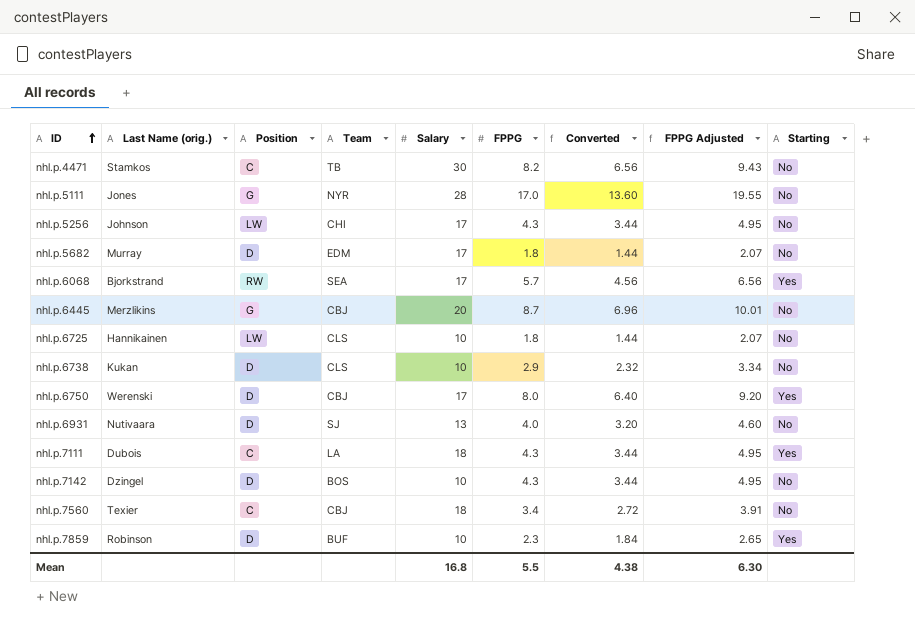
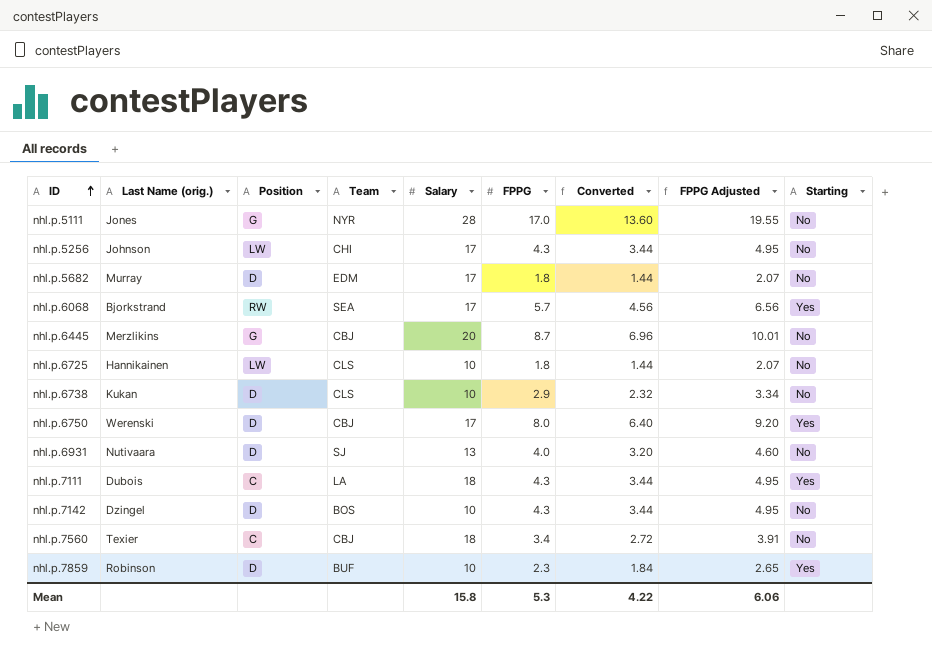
row nhl.p.4471: Stamkos | C | TB | 30 | 8.2 | 6.56 | 9.43 | No -> none
Mean | Salary: 16.8 -> 15.8
Mean | FPPG: 5.5 -> 5.3
Mean | Converted: 4.38 -> 4.22
Mean | FPPG Adjusted: 6.30 -> 6.06

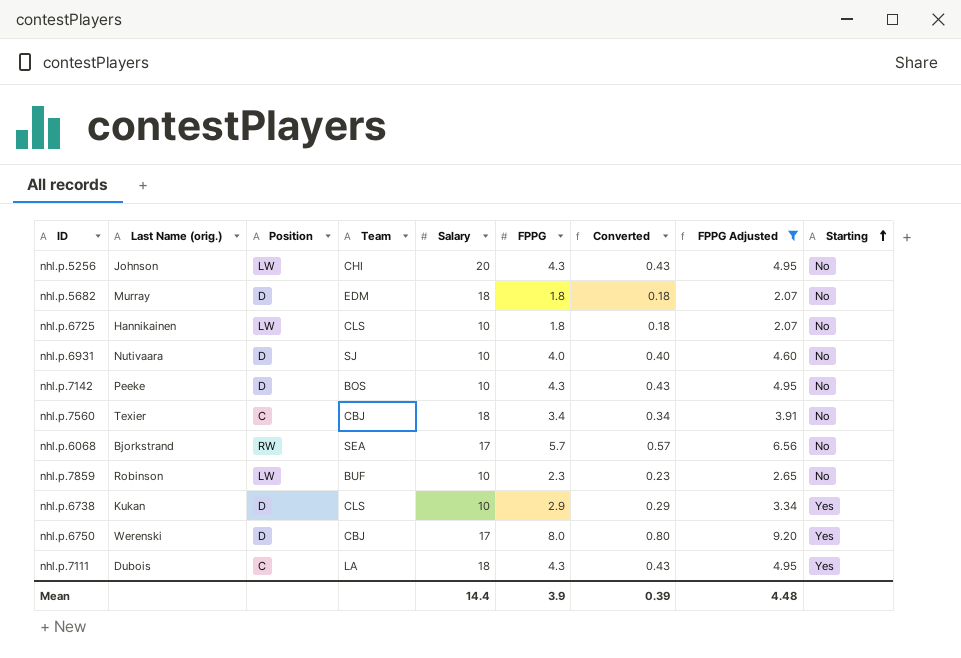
filter: none -> FPPG Adjusted <= 9.20
row order: ID ascending -> Starting ascending
column Converted | formula: [FPPG] * 0.8 -> [FPPG] * 0.1
nhl.p.5256 | Salary: 17 -> 20
nhl.p.5682 | Salary: 17 -> 18
nhl.p.6931 | Salary: 13 -> 10
nhl.p.7142 | Last Name (orig.): Dzingel -> Peeke
nhl.p.6068 | Starting: Yes -> No
nhl.p.7859 | Position: D -> LW
nhl.p.7859 | Starting: Yes -> No
nhl.p.6738 | Starting: No -> Yes
Mean | Salary: 15.8 -> 14.4
Mean | FPPG: 5.3 -> 3.9
Mean | Converted: 4.22 -> 0.39
Mean | FPPG Adjusted: 6.06 -> 4.48

